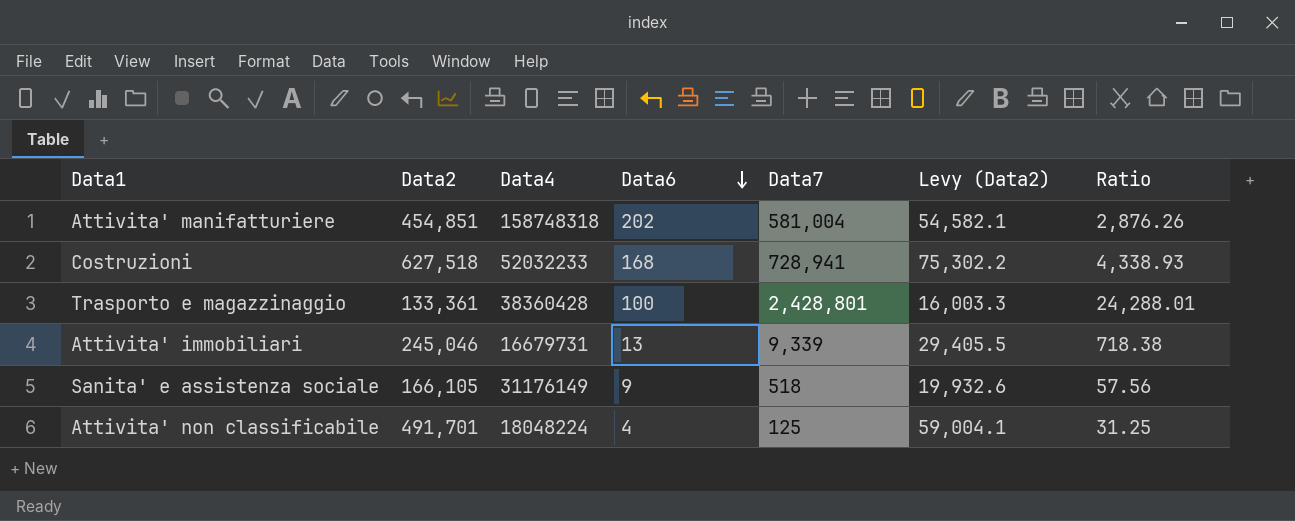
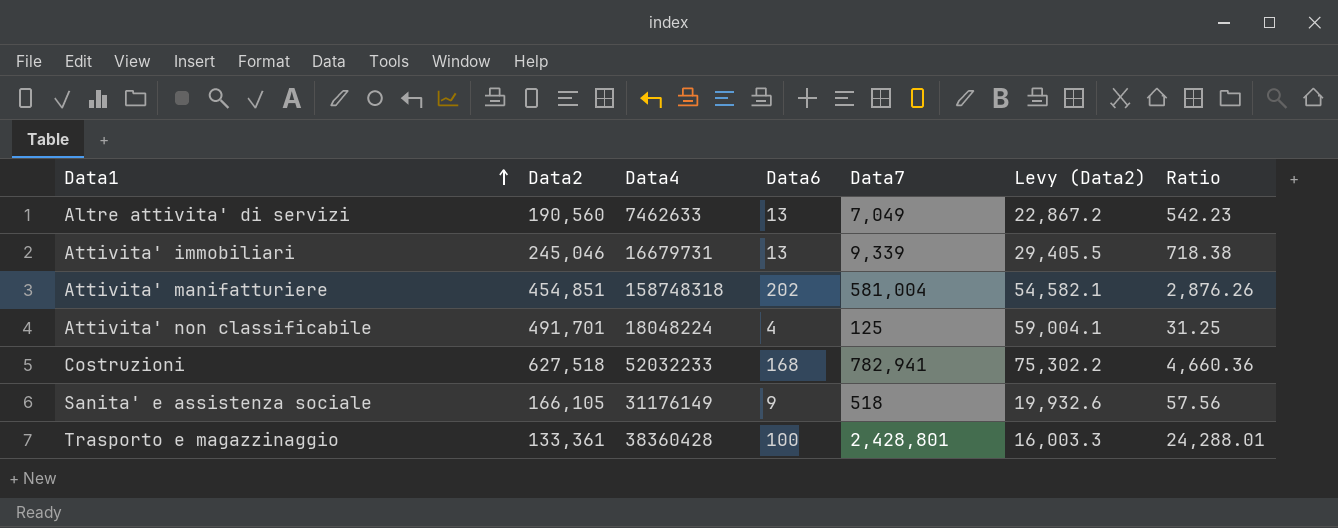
row order: Data6 descending -> Data1 ascending
row Altre attivita' di servizi: none -> 190,560 | 7462633 | 13 | 7,049 | 22,867.2 | 542.23
Costruzioni | Data7: 728,941 -> 782,941
Costruzioni | Ratio: 4,338.93 -> 4,660.36

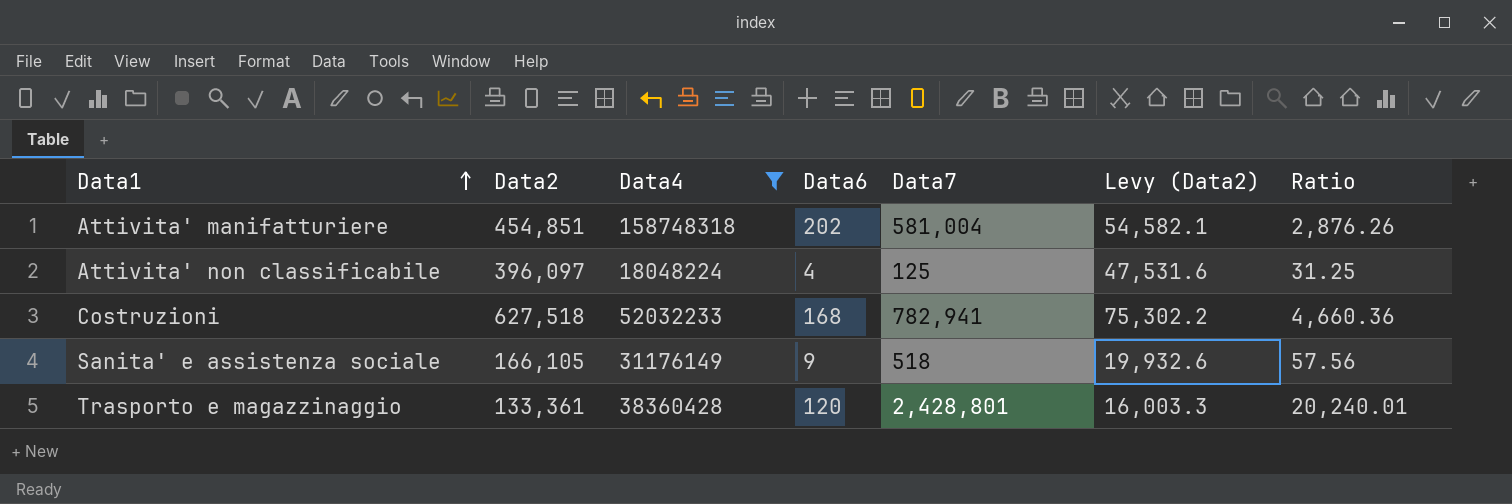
filter: none -> Data4 >= 18048224
Attivita' non classificabile | Data2: 491,701 -> 396,097
Attivita' non classificabile | Levy (Data2): 59,004.1 -> 47,531.6
Trasporto e magazzinaggio | Data6: 100 -> 120
Trasporto e magazzinaggio | Ratio: 24,288.01 -> 20,240.01

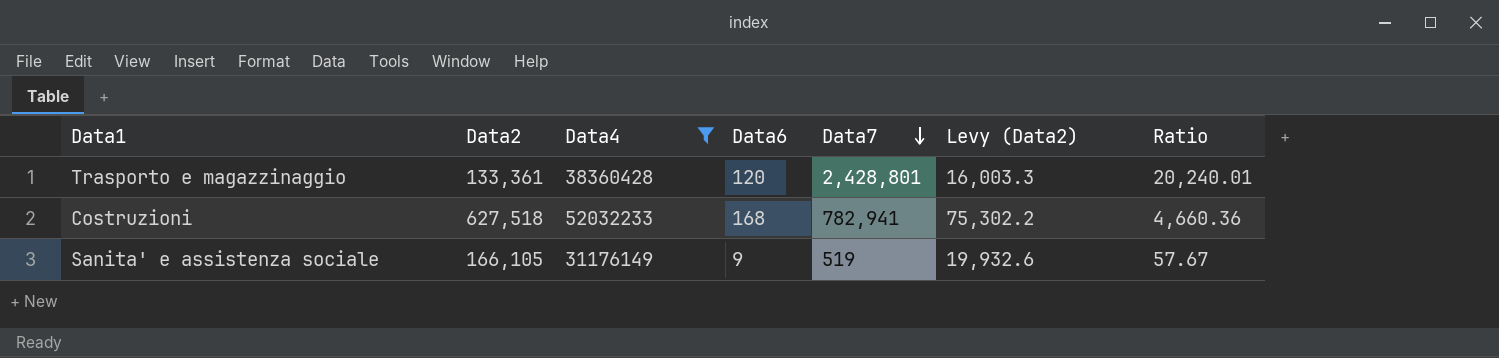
row order: Data1 ascending -> Data7 descending
row Attivita' manifatturiere: 454,851 | 158748318 | 202 | 581,004 | 54,582.1 | 2,876.26 -> none
row Attivita' non classificabile: 396,097 | 18048224 | 4 | 125 | 47,531.6 | 31.25 -> none
Sanita' e assistenza sociale | Data7: 518 -> 519
Sanita' e assistenza sociale | Ratio: 57.56 -> 57.67

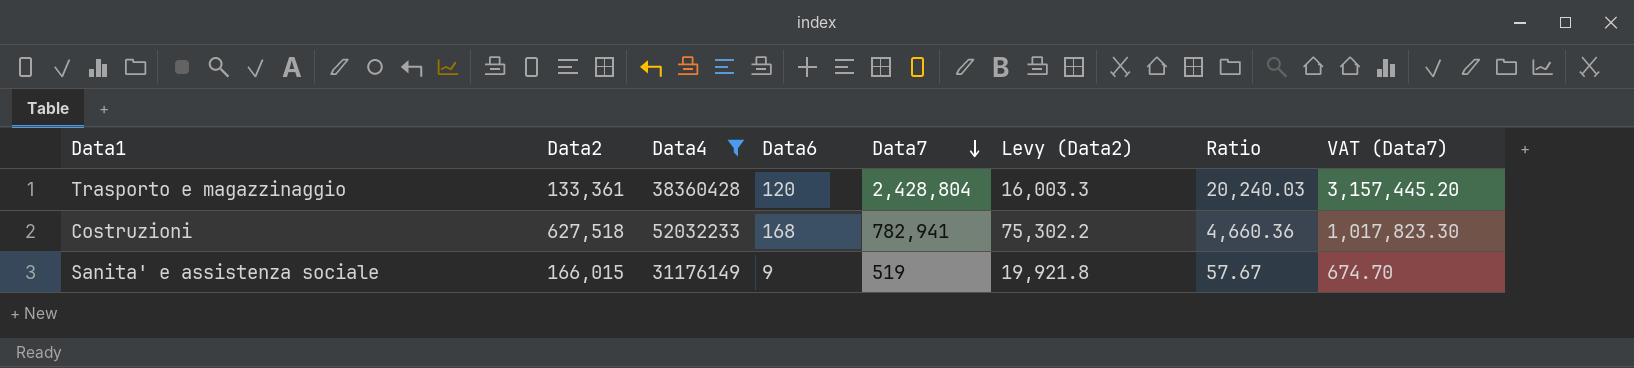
column VAT (Data7) | formula: none -> [Data7] * 1.3
Trasporto e magazzinaggio | Data7: 2,428,801 -> 2,428,804
Trasporto e magazzinaggio | Ratio: 20,240.01 -> 20,240.03
Sanita' e assistenza sociale | Data2: 166,105 -> 166,015
Sanita' e assistenza sociale | Levy (Data2): 19,932.6 -> 19,921.8

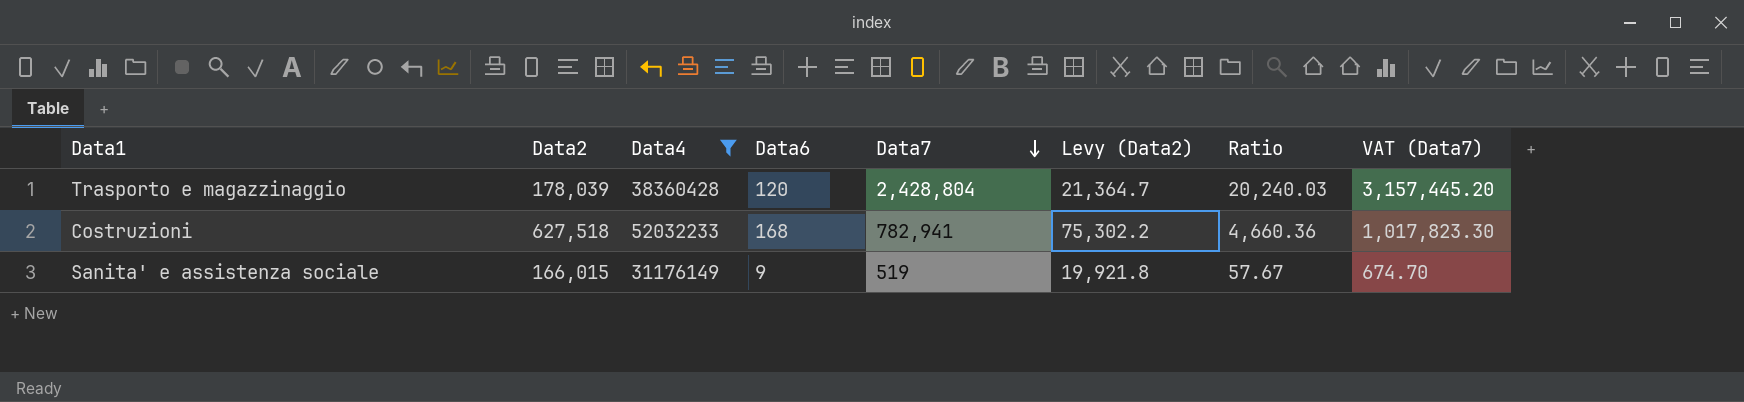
Trasporto e magazzinaggio | Data2: 133,361 -> 178,039
Trasporto e magazzinaggio | Levy (Data2): 16,003.3 -> 21,364.7

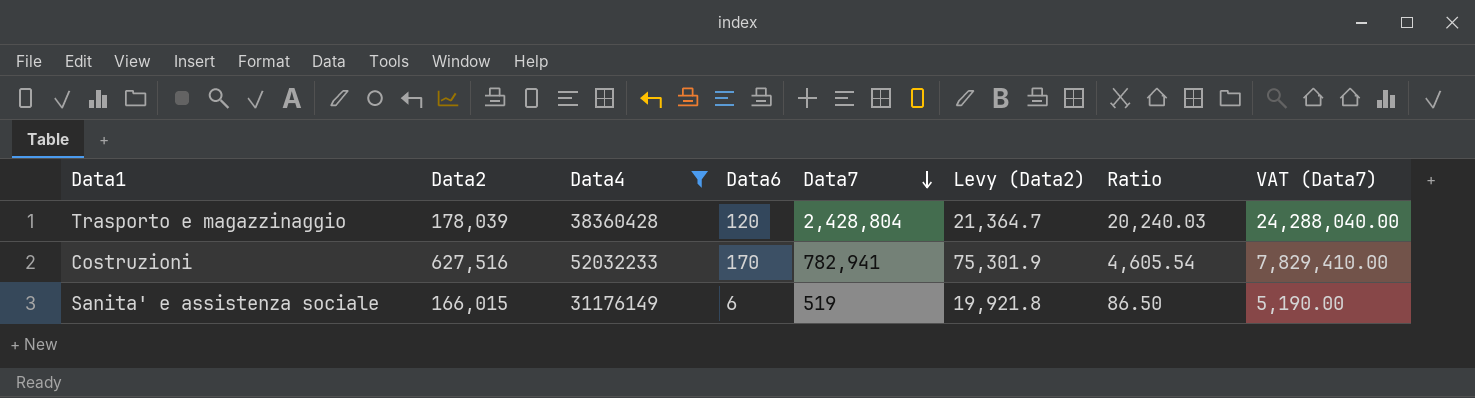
column VAT (Data7) | formula: [Data7] * 1.3 -> [Data7] * 10
Costruzioni | Data2: 627,518 -> 627,516
Costruzioni | Data6: 168 -> 170
Costruzioni | Levy (Data2): 75,302.2 -> 75,301.9
Costruzioni | Ratio: 4,660.36 -> 4,605.54
Sanita' e assistenza sociale | Data6: 9 -> 6
Sanita' e assistenza sociale | Ratio: 57.67 -> 86.50

